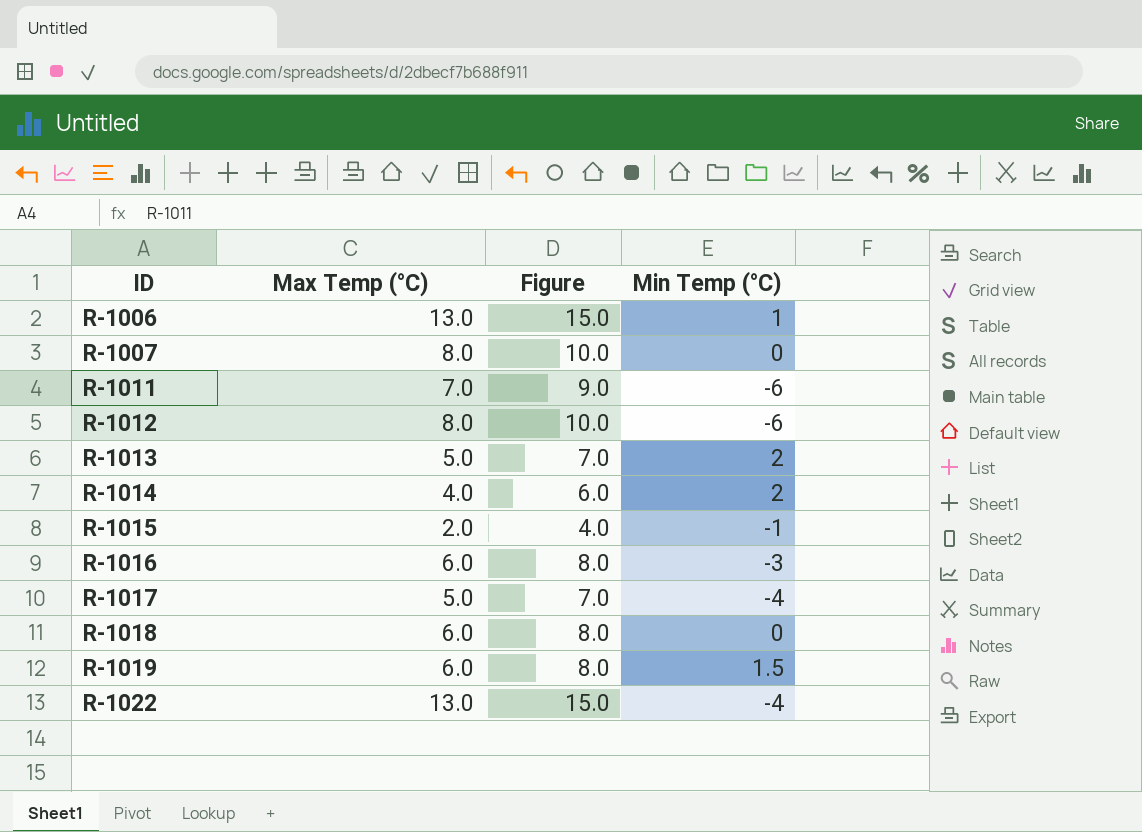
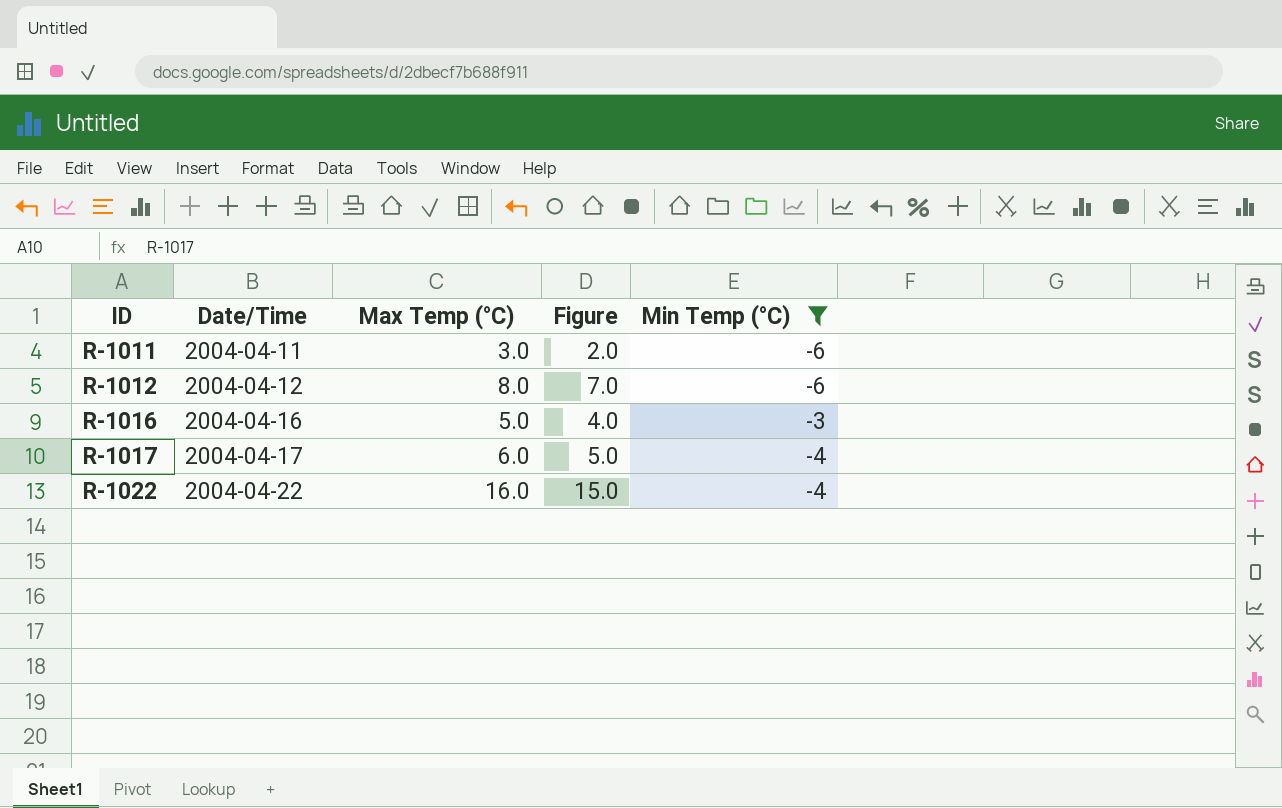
filter: none -> Min Temp (°C) <= -3
column Date/Time | position: none -> 2
column Figure | formula: [Max Temp (°C)] + 2 -> [Max Temp (°C)] - 1
R-1011 | Max Temp (°C): 7.0 -> 3.0
R-1016 | Max Temp (°C): 6.0 -> 5.0
R-1017 | Max Temp (°C): 5.0 -> 6.0
R-1022 | Max Temp (°C): 13.0 -> 16.0

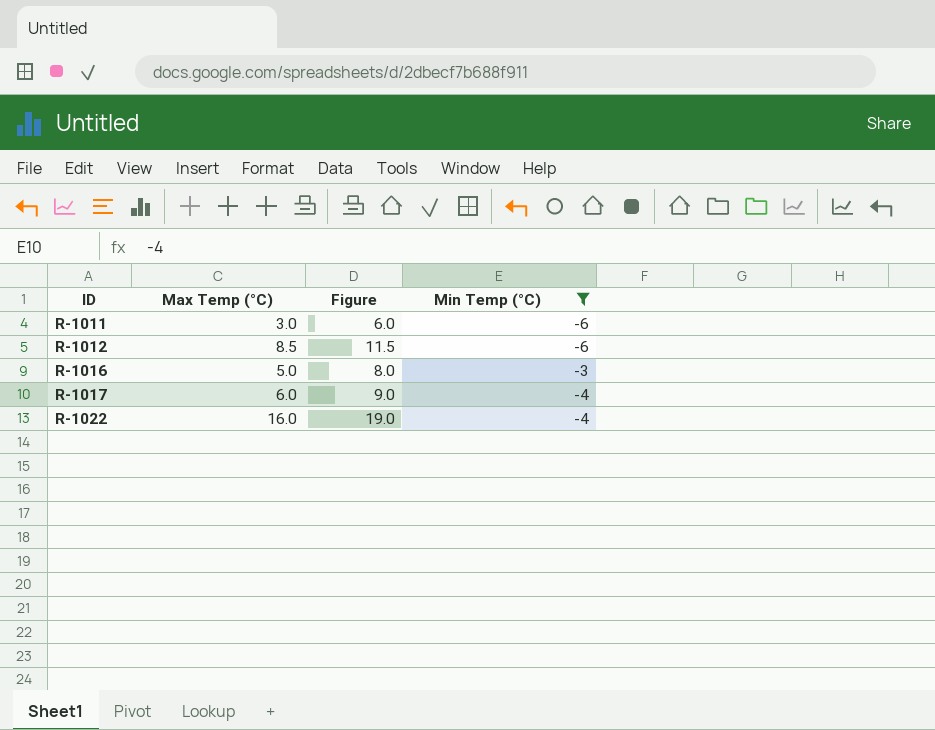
column Date/Time | position: 2 -> none
column Figure | formula: [Max Temp (°C)] - 1 -> [Max Temp (°C)] + 3
R-1012 | Max Temp (°C): 8.0 -> 8.5

